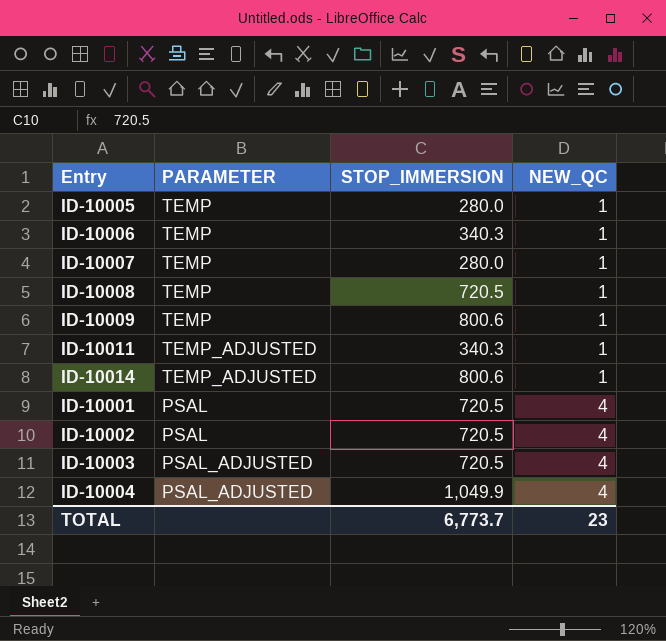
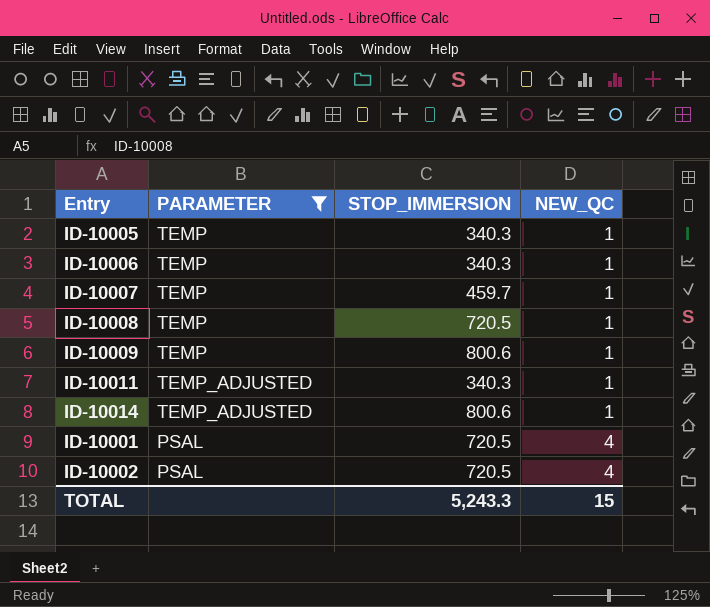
filter: none -> PARAMETER != PSAL_ADJUSTED
ID-10005 | STOP_IMMERSION: 280.0 -> 340.3
ID-10007 | STOP_IMMERSION: 280.0 -> 459.7
TOTAL | STOP_IMMERSION: 6,773.7 -> 5,243.3
TOTAL | NEW_QC: 23 -> 15

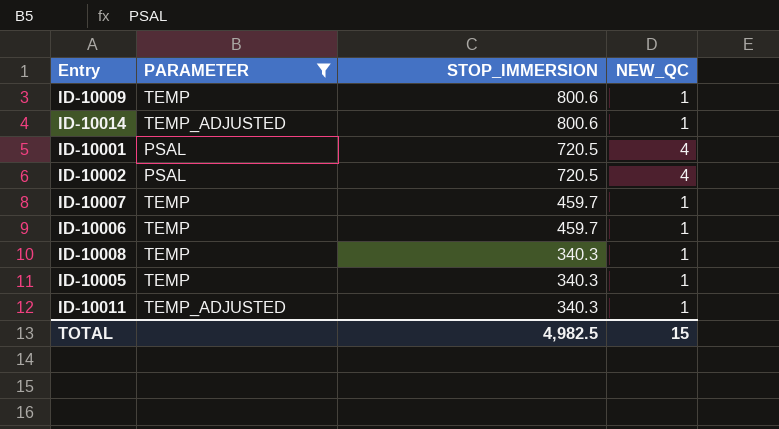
row order: NEW_QC ascending -> STOP_IMMERSION descending
ID-10006 | STOP_IMMERSION: 340.3 -> 459.7
ID-10008 | STOP_IMMERSION: 720.5 -> 340.3
TOTAL | STOP_IMMERSION: 5,243.3 -> 4,982.5

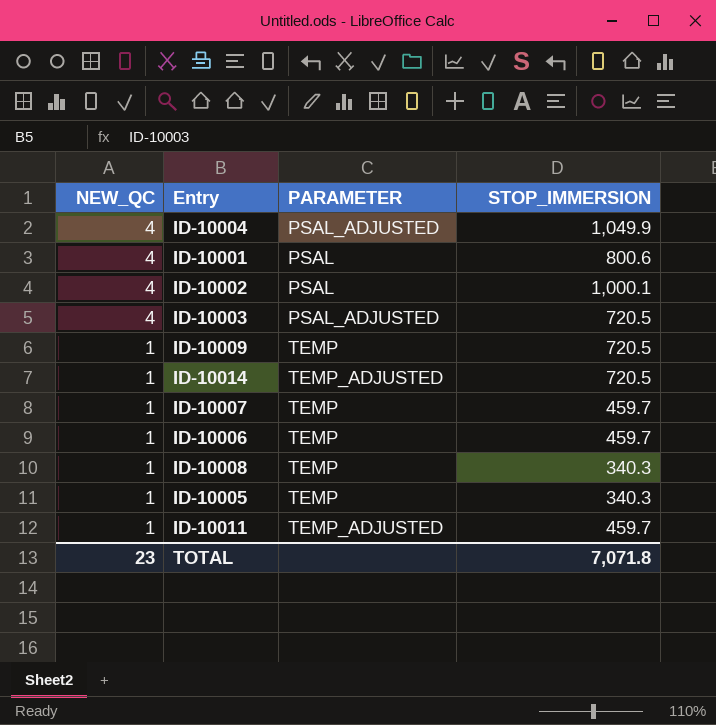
filter: PARAMETER != PSAL_ADJUSTED -> none
row order: STOP_IMMERSION descending -> NEW_QC descending
column NEW_QC | position: 4 -> 1
ID-10001 | STOP_IMMERSION: 720.5 -> 800.6
ID-10002 | STOP_IMMERSION: 720.5 -> 1,000.1
ID-10009 | STOP_IMMERSION: 800.6 -> 720.5
ID-10014 | STOP_IMMERSION: 800.6 -> 720.5
ID-10011 | STOP_IMMERSION: 340.3 -> 459.7
TOTAL | NEW_QC: 15 -> 23
TOTAL | STOP_IMMERSION: 4,982.5 -> 7,071.8

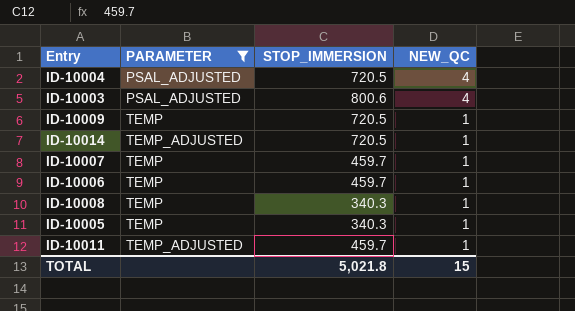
filter: none -> PARAMETER != PSAL
column NEW_QC | position: 1 -> 4
ID-10004 | STOP_IMMERSION: 1,049.9 -> 720.5
ID-10003 | STOP_IMMERSION: 720.5 -> 800.6
TOTAL | STOP_IMMERSION: 7,071.8 -> 5,021.8
TOTAL | NEW_QC: 23 -> 15

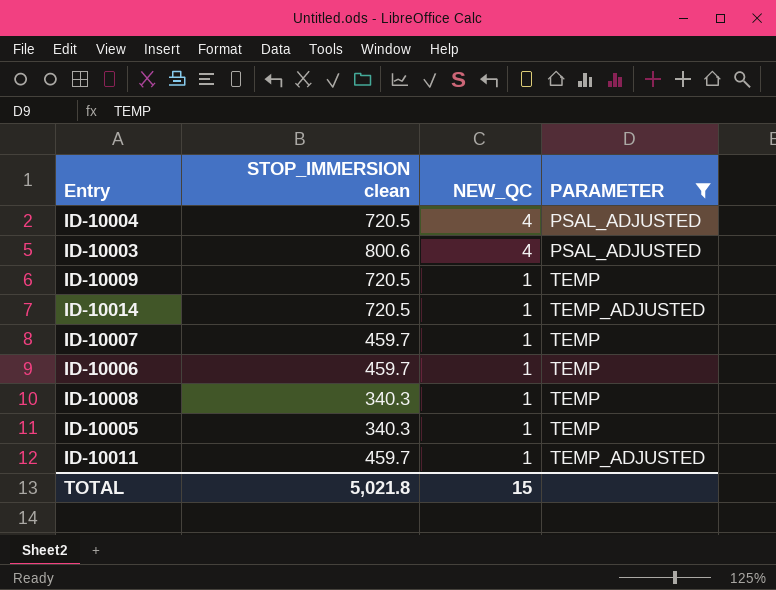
column name: STOP_IMMERSION -> STOP_IMMERSION clean
column PARAMETER | position: 2 -> 4

